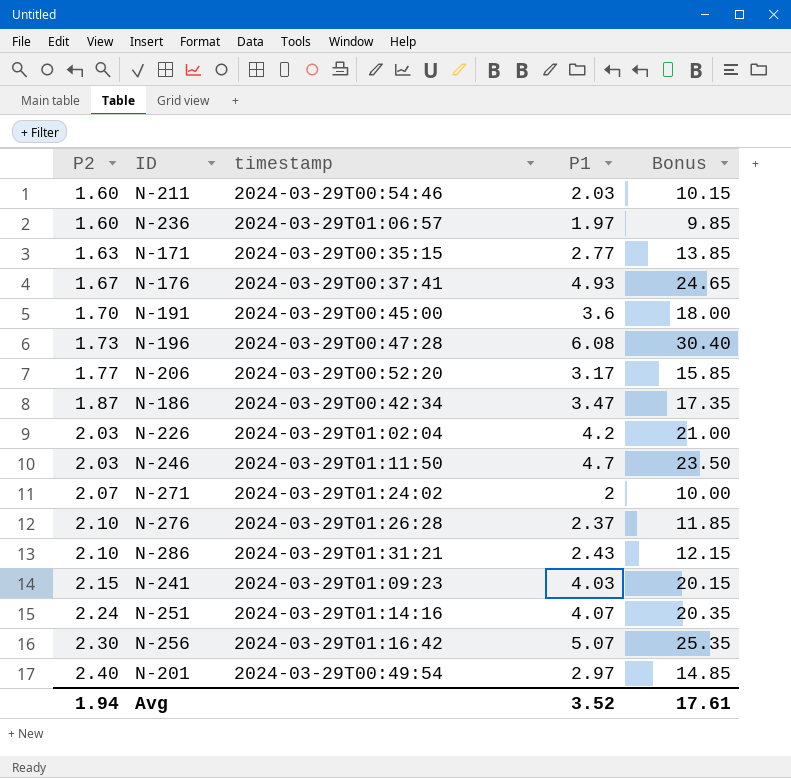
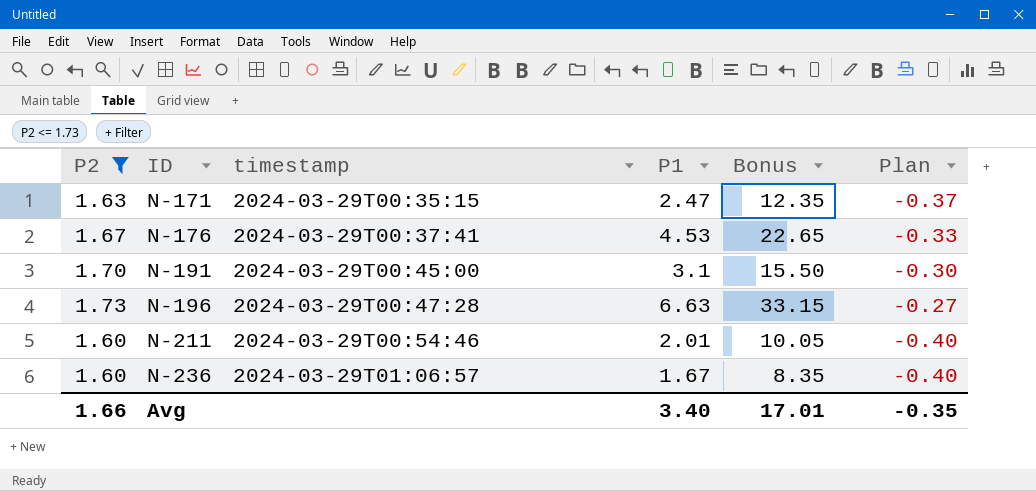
filter: none -> P2 <= 1.73
row order: P2 ascending -> ID ascending
column Plan | formula: none -> [P2] - 2
N-171 | P1: 2.77 -> 2.47
N-171 | Bonus: 13.85 -> 12.35
N-176 | P1: 4.93 -> 4.53
N-176 | Bonus: 24.65 -> 22.65
N-191 | P1: 3.6 -> 3.1
N-191 | Bonus: 18.00 -> 15.50
N-196 | P1: 6.08 -> 6.63
N-196 | Bonus: 30.40 -> 33.15
N-211 | P1: 2.03 -> 2.01
N-211 | Bonus: 10.15 -> 10.05
N-236 | P1: 1.97 -> 1.67
N-236 | Bonus: 9.85 -> 8.35
Avg | P2: 1.94 -> 1.66
Avg | P1: 3.52 -> 3.40
Avg | Bonus: 17.61 -> 17.01

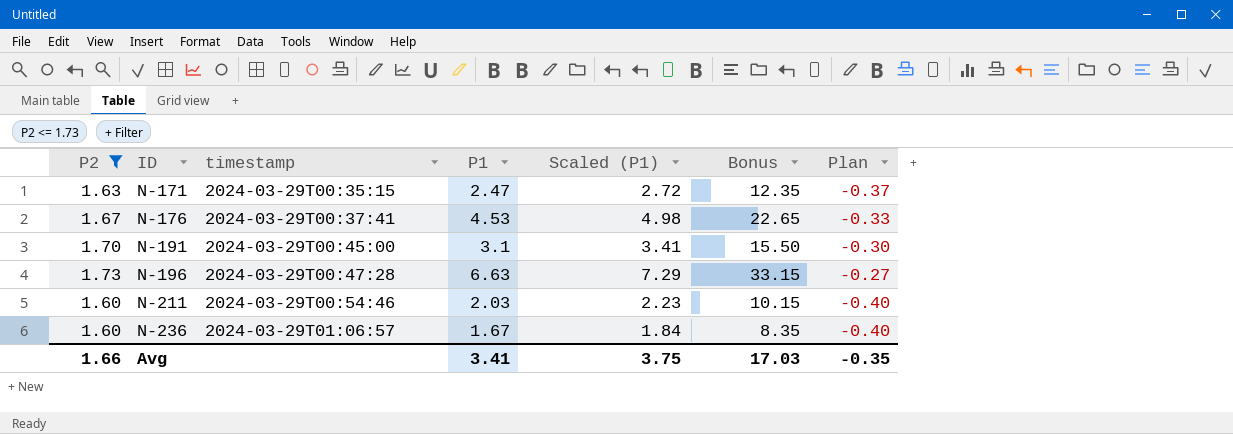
column Scaled (P1) | formula: none -> [P1] * 1.1
N-211 | P1: 2.01 -> 2.03
N-211 | Bonus: 10.05 -> 10.15
Avg | P1: 3.40 -> 3.41
Avg | Bonus: 17.01 -> 17.03

